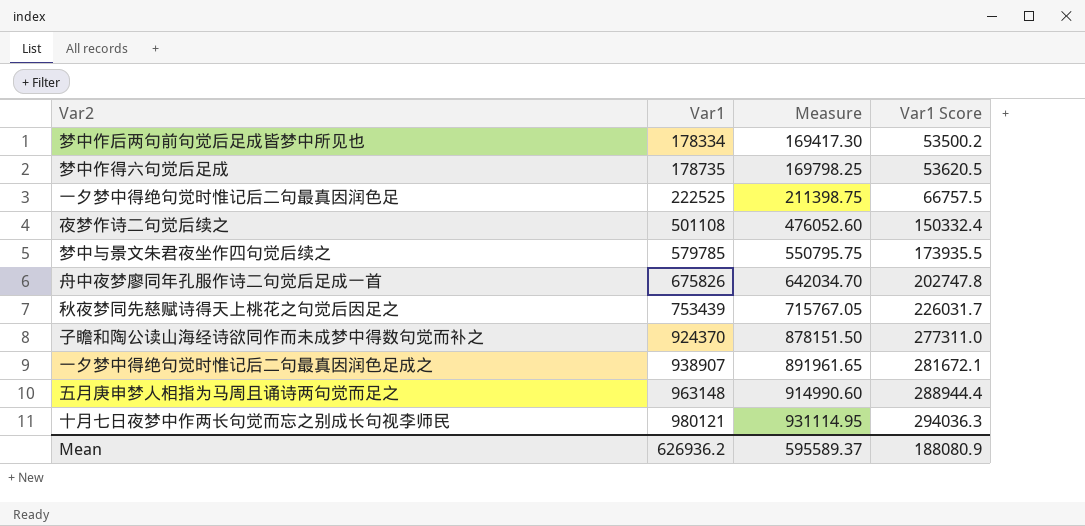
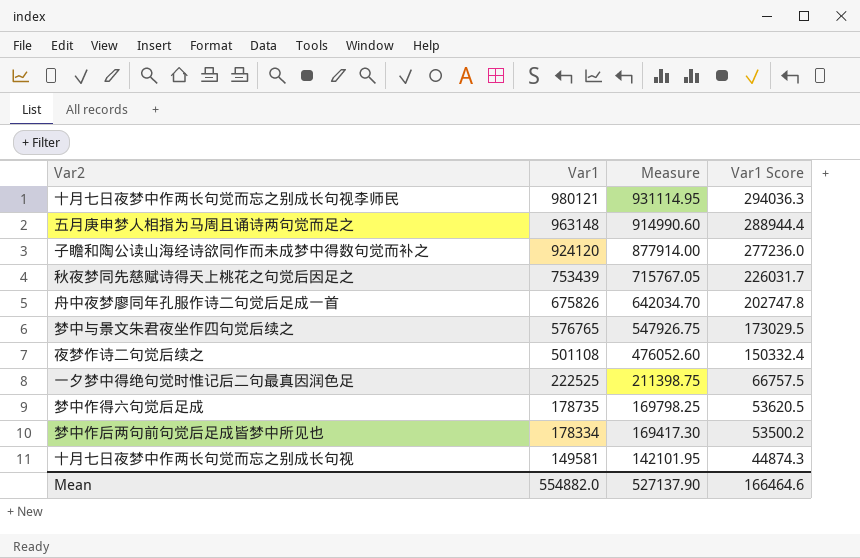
row order: Var1 ascending -> Var1 descending
row 一夕梦中得绝句觉时惟记后二句最真因润色足成之: 938907 | 891961.65 | 281672.1 -> none
子瞻和陶公读山海经诗欲同作而未成梦中得数句觉而补之 | Var1: 924370 -> 924120
子瞻和陶公读山海经诗欲同作而未成梦中得数句觉而补之 | Measure: 878151.50 -> 877914.00
子瞻和陶公读山海经诗欲同作而未成梦中得数句觉而补之 | Var1 Score: 277311.0 -> 277236.0
梦中与景文朱君夜坐作四句觉后续之 | Var1: 579785 -> 576765
梦中与景文朱君夜坐作四句觉后续之 | Measure: 550795.75 -> 547926.75
梦中与景文朱君夜坐作四句觉后续之 | Var1 Score: 173935.5 -> 173029.5
row 十月七日夜梦中作两长句觉而忘之别成长句视: none -> 149581 | 142101.95 | 44874.3
Mean | Var1: 626936.2 -> 554882.0
Mean | Measure: 595589.37 -> 527137.90
Mean | Var1 Score: 188080.9 -> 166464.6

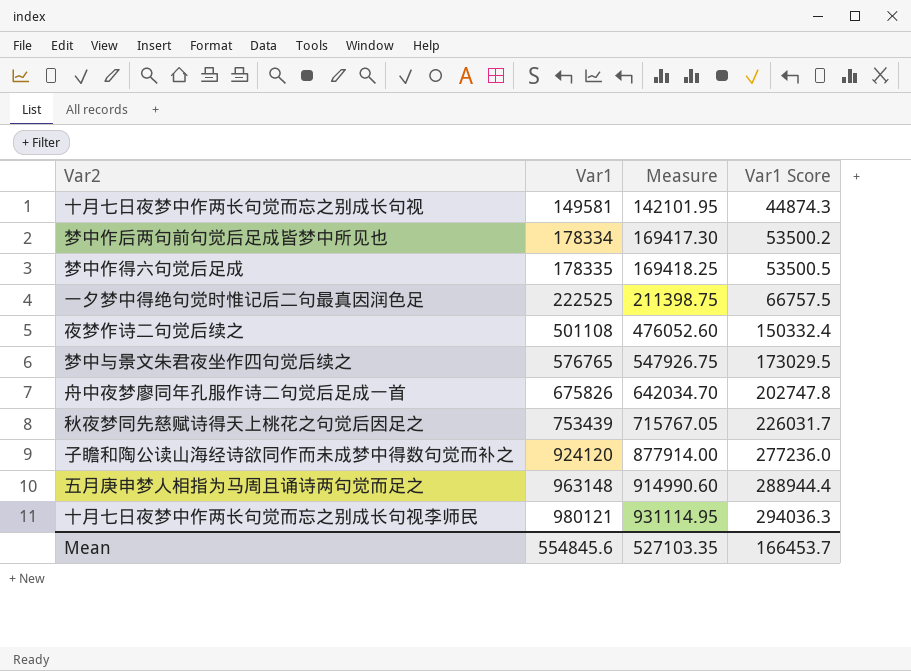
row order: Var1 descending -> Var1 ascending
梦中作得六句觉后足成 | Var1: 178735 -> 178335
梦中作得六句觉后足成 | Measure: 169798.25 -> 169418.25
梦中作得六句觉后足成 | Var1 Score: 53620.5 -> 53500.5
Mean | Var1: 554882.0 -> 554845.6
Mean | Measure: 527137.90 -> 527103.35
Mean | Var1 Score: 166464.6 -> 166453.7

